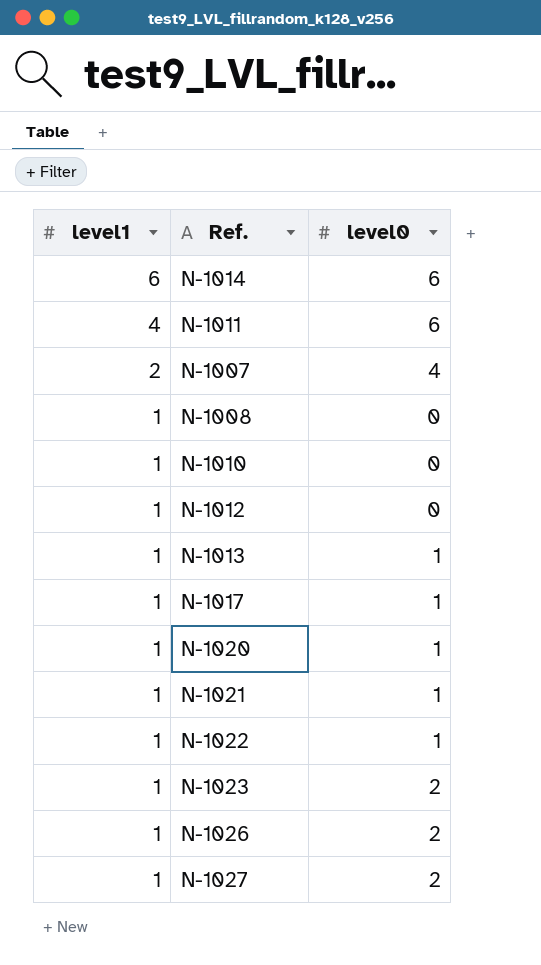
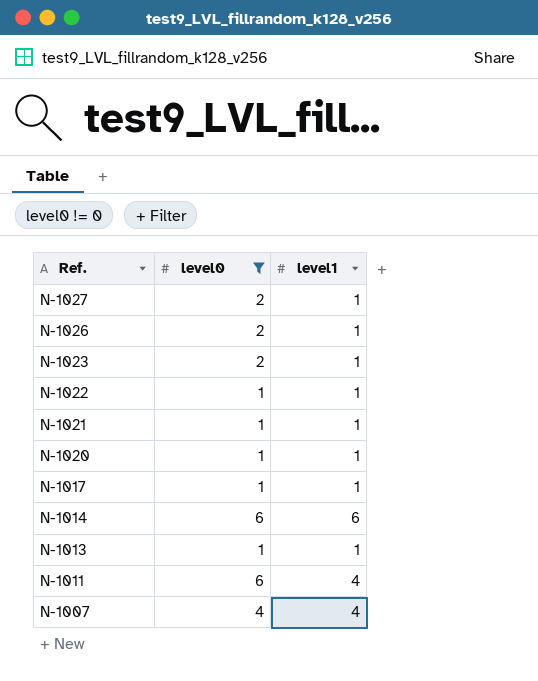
filter: none -> level0 != 0
row order: level1 descending -> Ref. descending
column level1 | position: 1 -> 3
N-1007 | level1: 2 -> 4

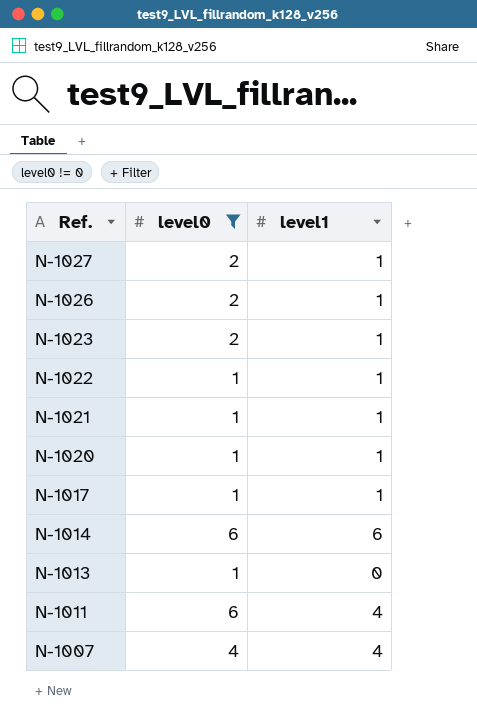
N-1013 | level1: 1 -> 0

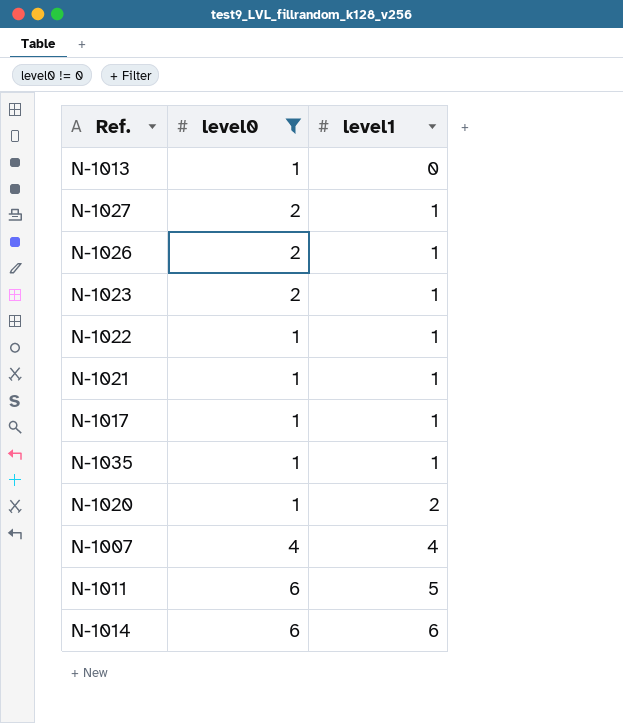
row order: Ref. descending -> level1 ascending
row N-1035: none -> 1 | 1
N-1020 | level1: 1 -> 2
N-1011 | level1: 4 -> 5

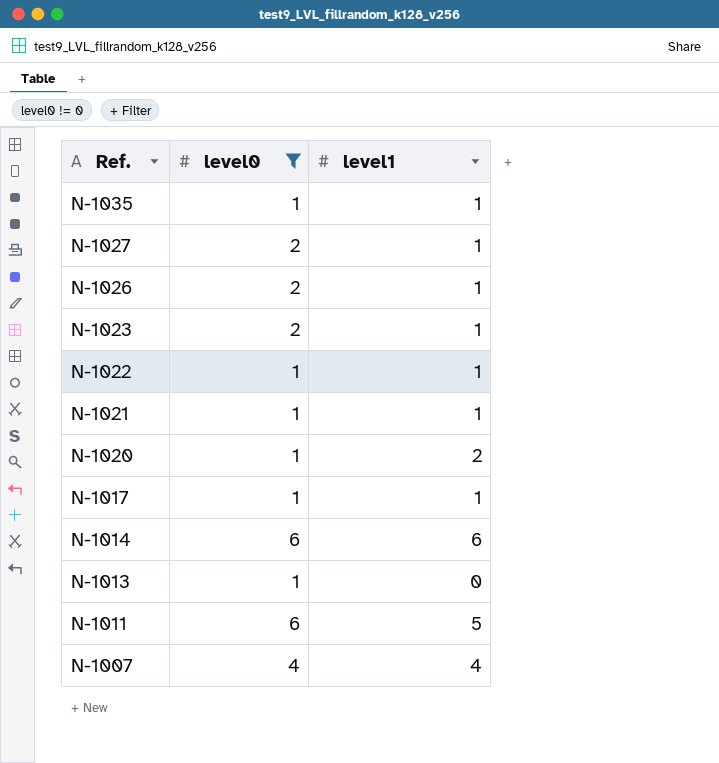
row order: level1 ascending -> Ref. descending

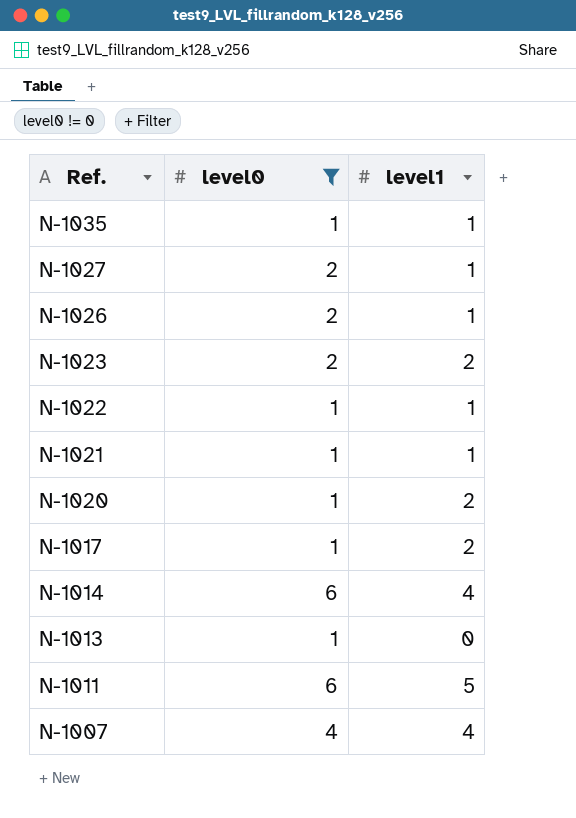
N-1023 | level1: 1 -> 2
N-1017 | level1: 1 -> 2
N-1014 | level1: 6 -> 4

